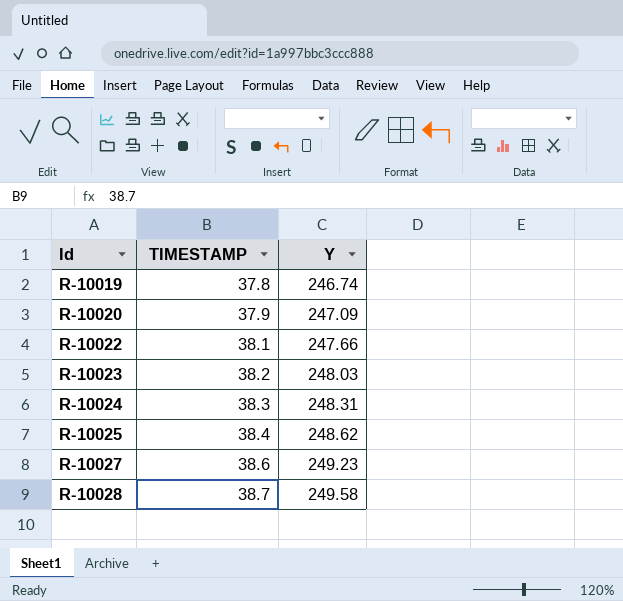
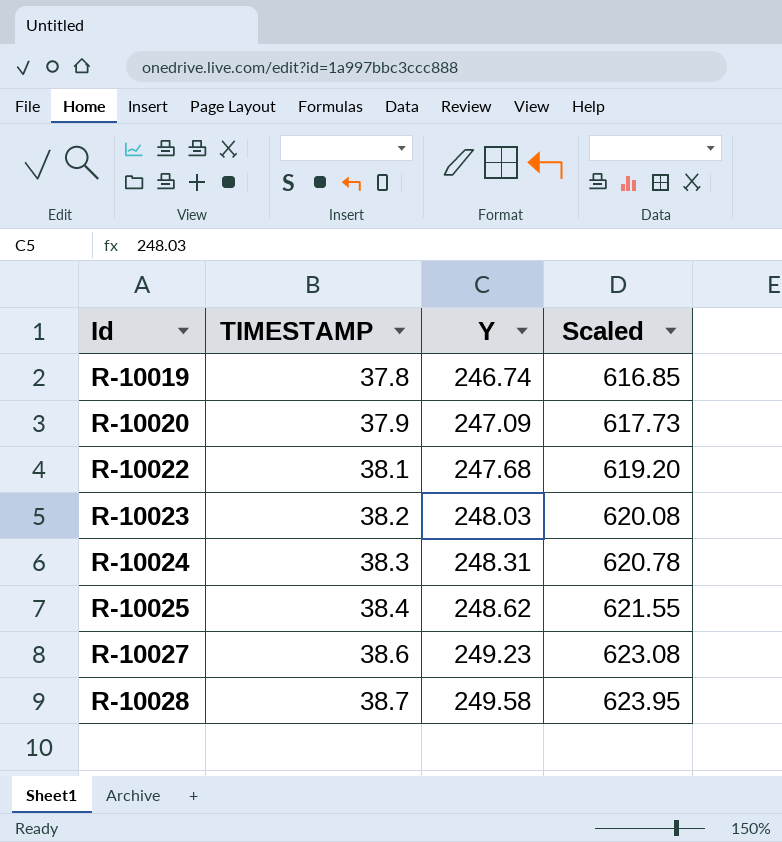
column Scaled | formula: none -> [Y] * 2.5
R-10022 | Y: 247.66 -> 247.68

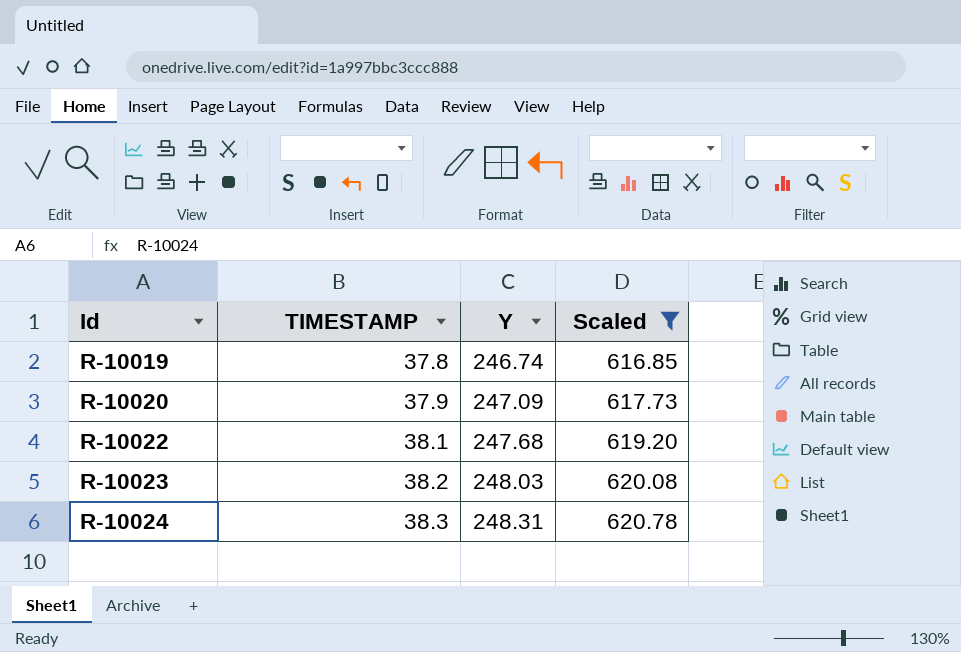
filter: none -> Scaled <= 620.78

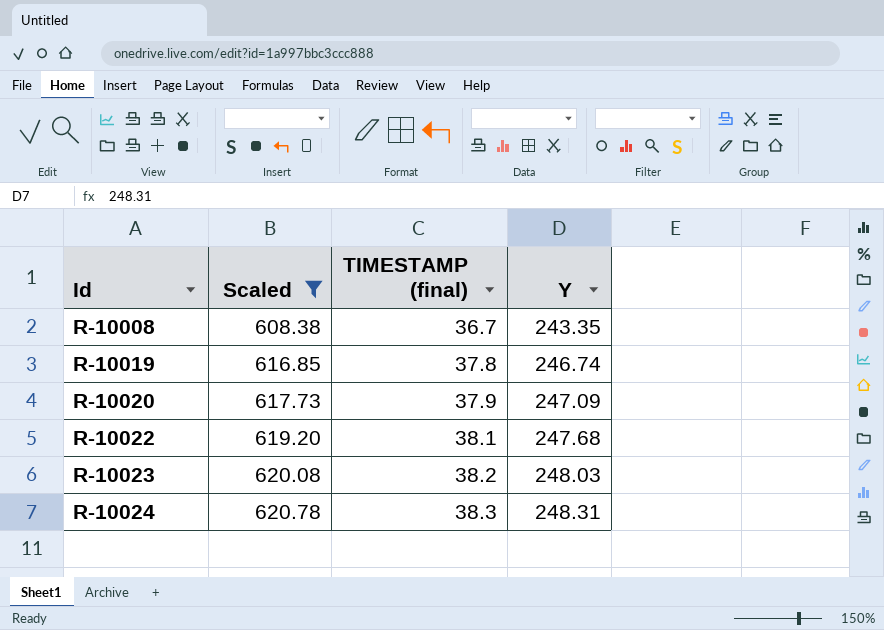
column Scaled | position: 4 -> 2
column name: TIMESTAMP -> TIMESTAMP (final)
row R-10008: none -> 608.38 | 36.7 | 243.35

